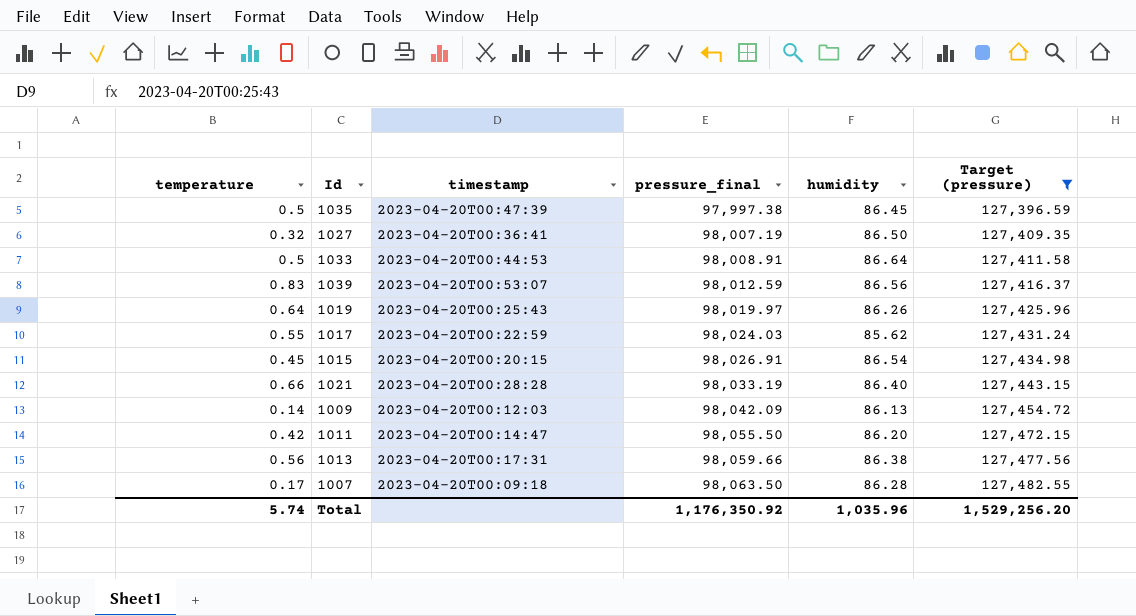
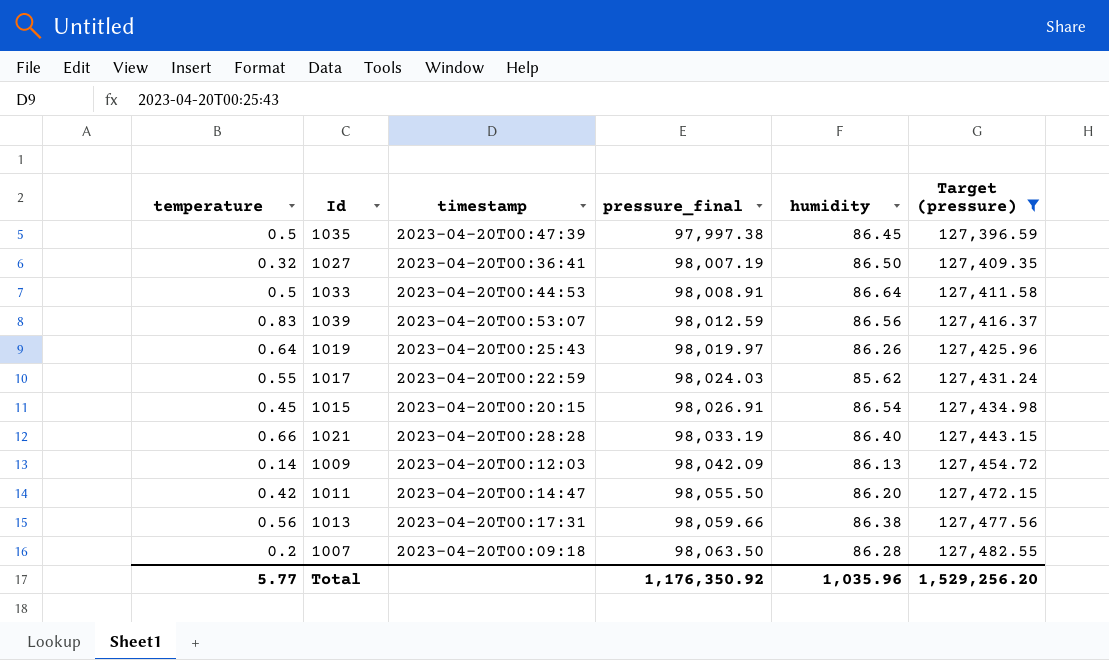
1007 | temperature: 0.17 -> 0.2
Total | temperature: 5.74 -> 5.77

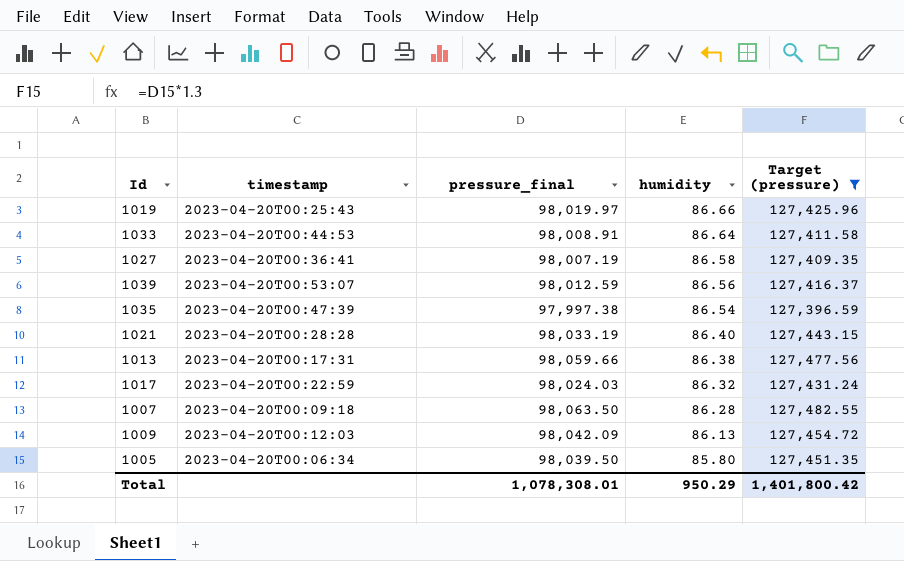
row order: pressure_final ascending -> humidity descending
column temperature | position: 1 -> none
row 1015: 0.45 | 2023-04-20T00:20:15 | 98,026.91 | 86.54 | 127,434.98 -> none
row 1011: 0.42 | 2023-04-20T00:14:47 | 98,055.50 | 86.20 | 127,472.15 -> none
1019 | humidity: 86.26 -> 86.66
1027 | humidity: 86.50 -> 86.58
1035 | humidity: 86.45 -> 86.54
1017 | humidity: 85.62 -> 86.32
row 1005: none -> 2023-04-20T00:06:34 | 98,039.50 | 85.80 | 127,451.35
Total | pressure_final: 1,176,350.92 -> 1,078,308.01
Total | humidity: 1,035.96 -> 950.29
Total | Target (pressure): 1,529,256.20 -> 1,401,800.42

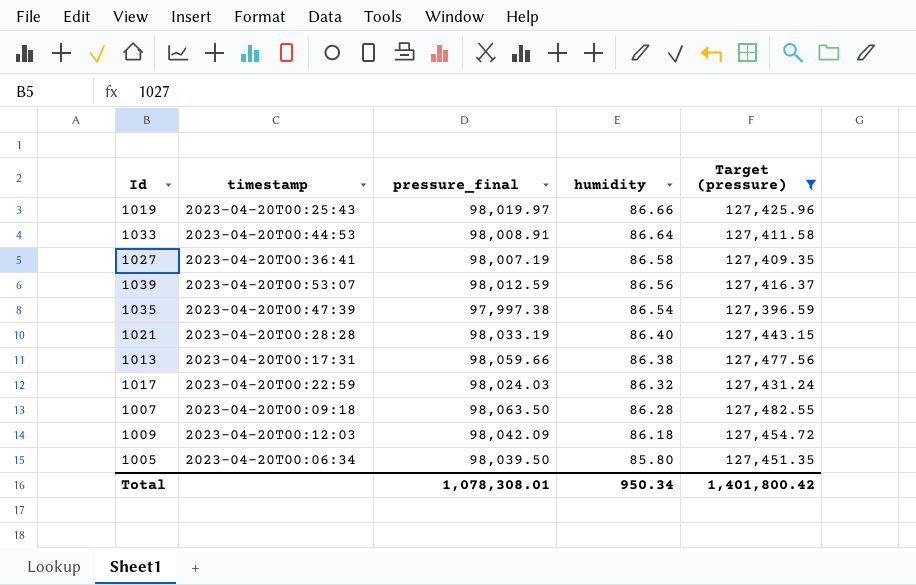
1009 | humidity: 86.13 -> 86.18
Total | humidity: 950.29 -> 950.34

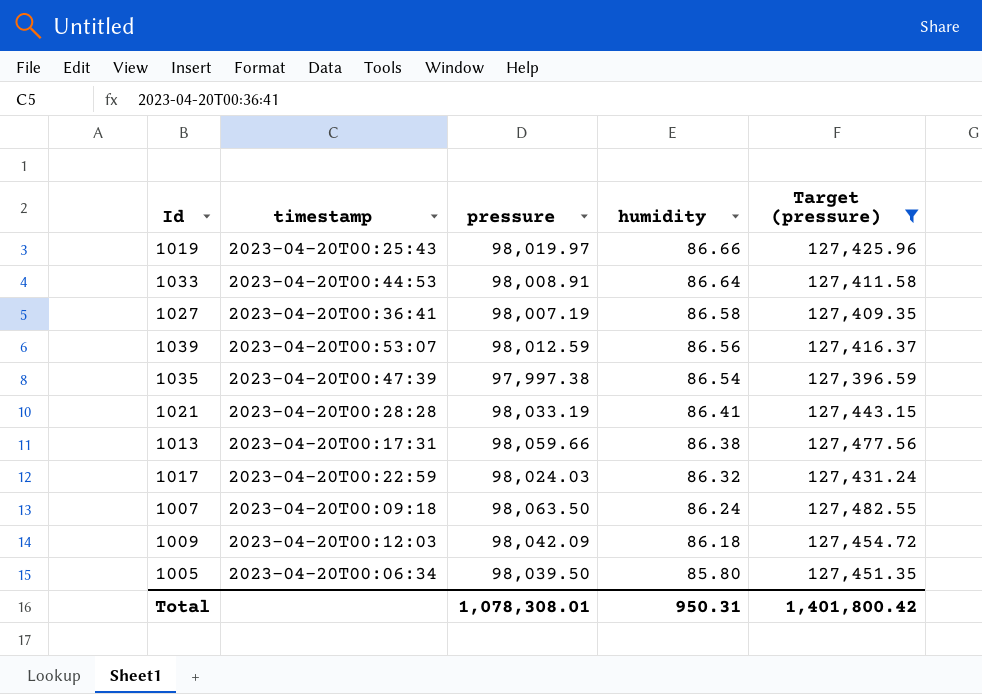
column name: pressure_final -> pressure
1021 | humidity: 86.40 -> 86.41
1007 | humidity: 86.28 -> 86.24
Total | humidity: 950.34 -> 950.31

